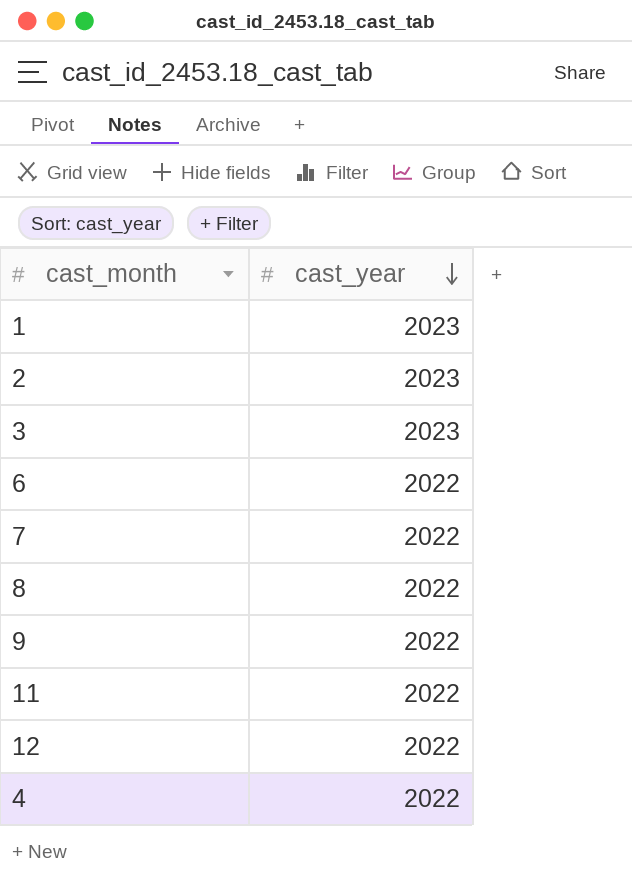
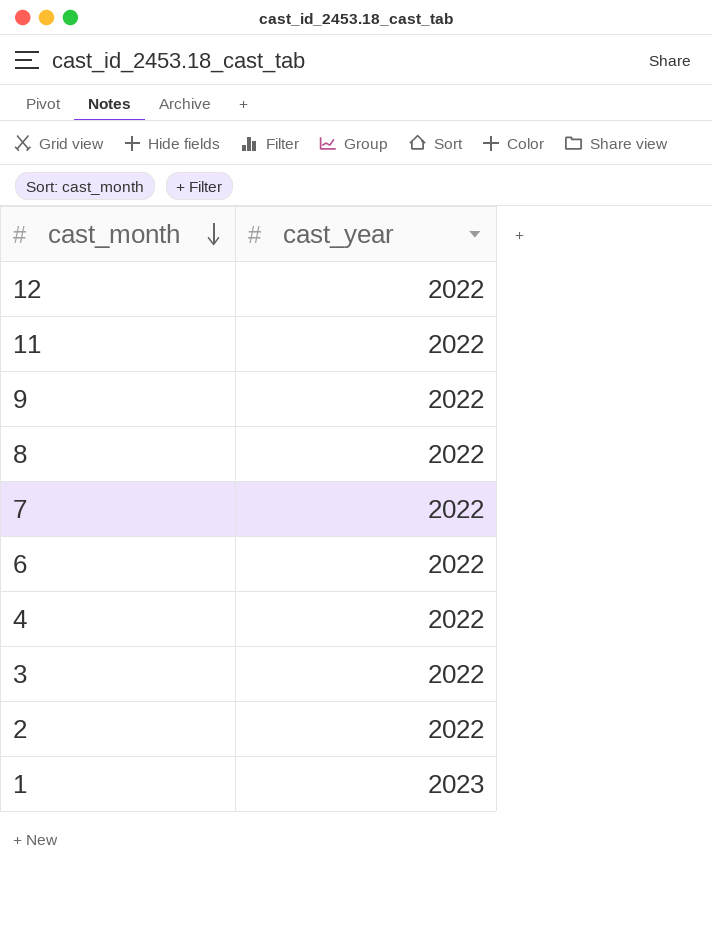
row order: cast_year descending -> cast_month descending
3 | cast_year: 2023 -> 2022
2 | cast_year: 2023 -> 2022

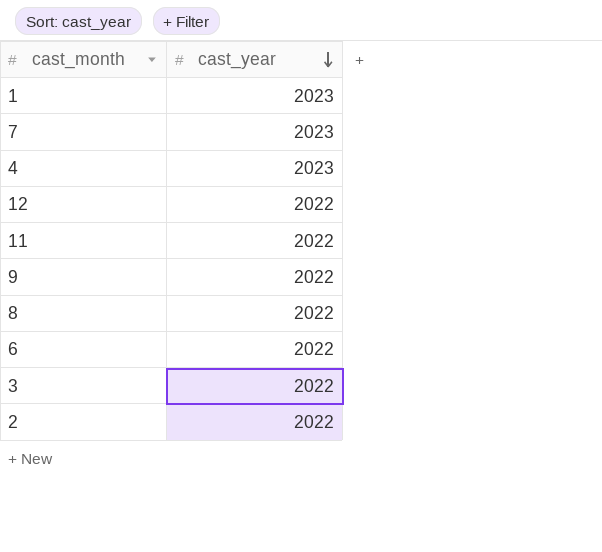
row order: cast_month descending -> cast_year descending
7 | cast_year: 2022 -> 2023
4 | cast_year: 2022 -> 2023

